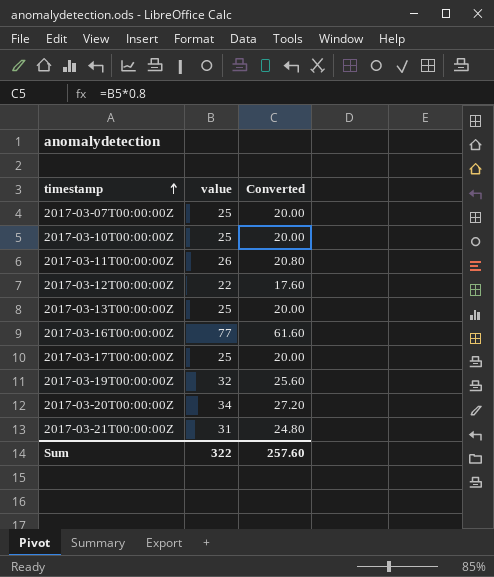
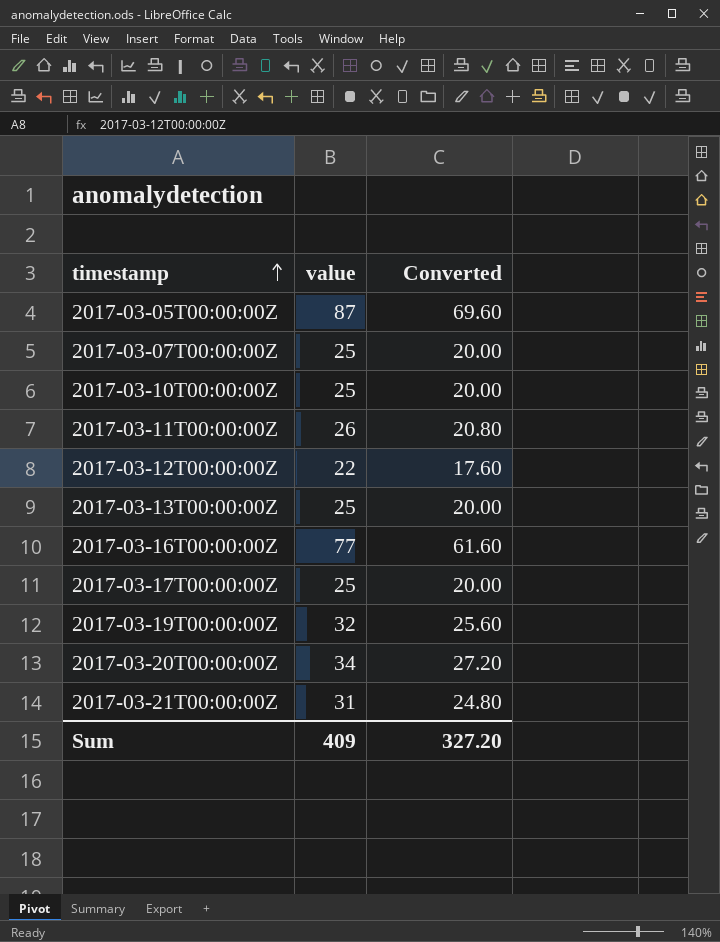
row 2017-03-05T00:00:00Z: none -> 87 | 69.60
Sum | value: 322 -> 409
Sum | Converted: 257.60 -> 327.20

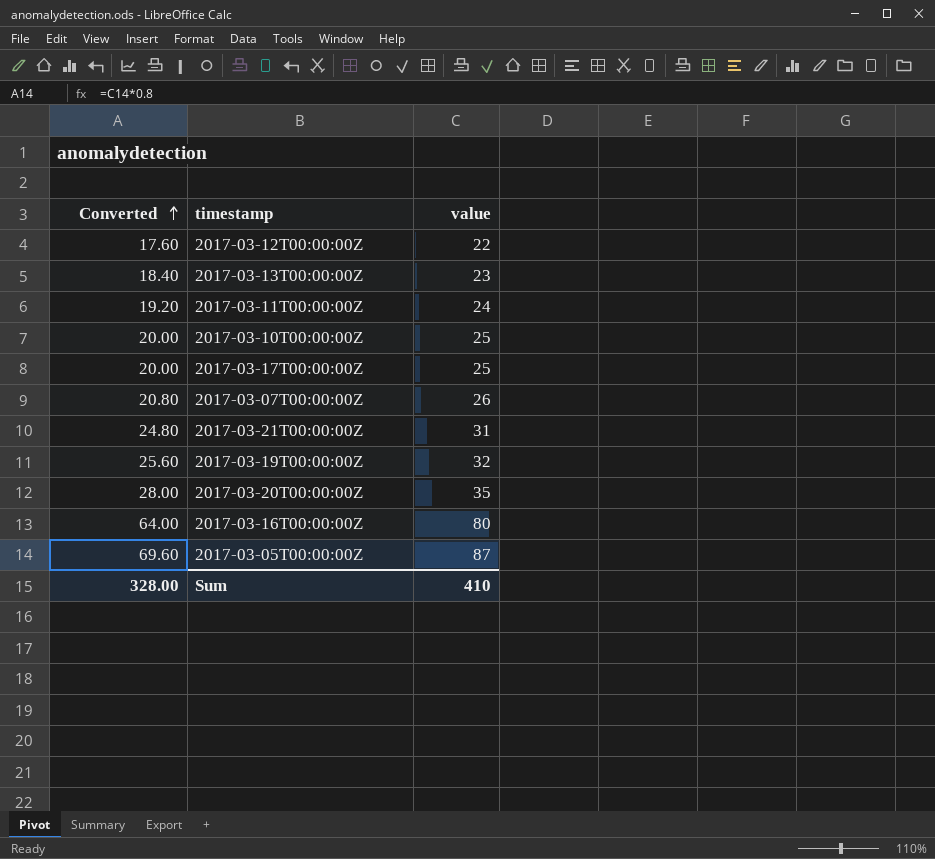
row order: timestamp ascending -> Converted ascending
column Converted | position: 3 -> 1
2017-03-13T00:00:00Z | Converted: 20.00 -> 18.40
2017-03-13T00:00:00Z | value: 25 -> 23
2017-03-11T00:00:00Z | Converted: 20.80 -> 19.20
2017-03-11T00:00:00Z | value: 26 -> 24
2017-03-07T00:00:00Z | Converted: 20.00 -> 20.80
2017-03-07T00:00:00Z | value: 25 -> 26
2017-03-20T00:00:00Z | Converted: 27.20 -> 28.00
2017-03-20T00:00:00Z | value: 34 -> 35
2017-03-16T00:00:00Z | Converted: 61.60 -> 64.00
2017-03-16T00:00:00Z | value: 77 -> 80
Sum | Converted: 327.20 -> 328.00
Sum | value: 409 -> 410

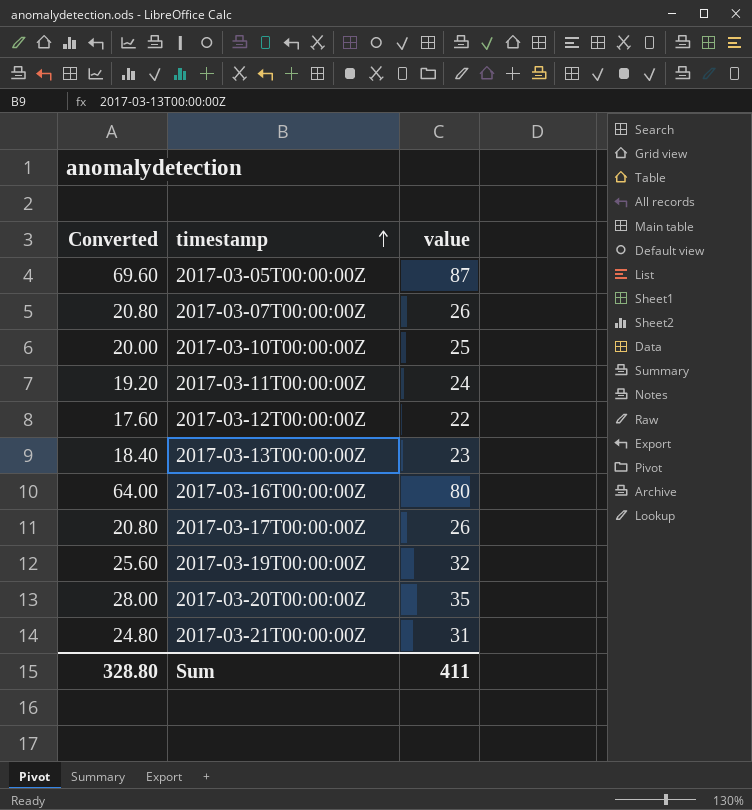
row order: Converted ascending -> timestamp ascending
2017-03-17T00:00:00Z | Converted: 20.00 -> 20.80
2017-03-17T00:00:00Z | value: 25 -> 26
Sum | Converted: 328.00 -> 328.80
Sum | value: 410 -> 411

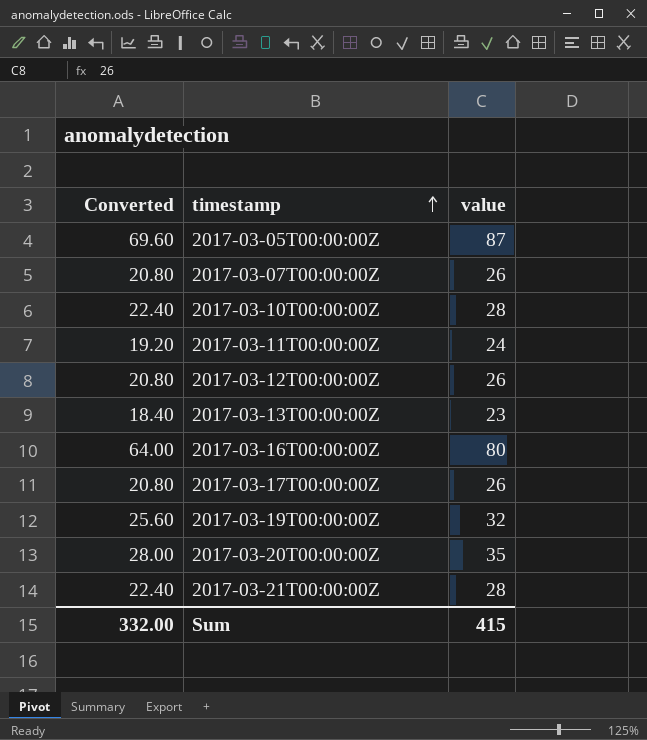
2017-03-10T00:00:00Z | Converted: 20.00 -> 22.40
2017-03-10T00:00:00Z | value: 25 -> 28
2017-03-12T00:00:00Z | Converted: 17.60 -> 20.80
2017-03-12T00:00:00Z | value: 22 -> 26
2017-03-21T00:00:00Z | Converted: 24.80 -> 22.40
2017-03-21T00:00:00Z | value: 31 -> 28
Sum | Converted: 328.80 -> 332.00
Sum | value: 411 -> 415

